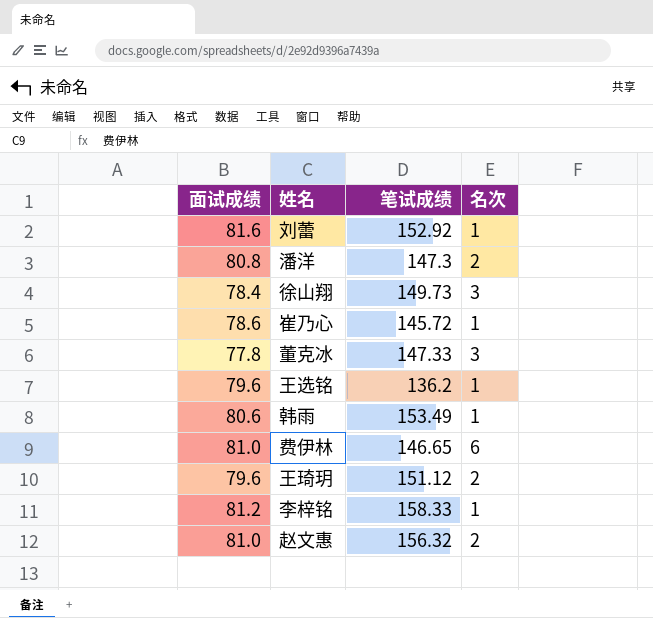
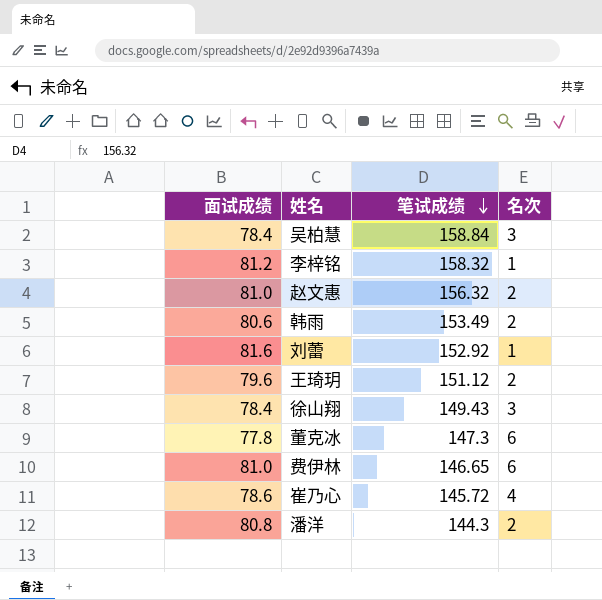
row order: none -> 笔试成绩 descending
row 王选铭: 79.6 | 136.2 | 1 -> none
row 吴柏慧: none -> 78.4 | 158.84 | 3
李梓铭 | 笔试成绩: 158.33 -> 158.32
韩雨 | 名次: 1 -> 2
徐山翔 | 笔试成绩: 149.73 -> 149.43
董克冰 | 笔试成绩: 147.33 -> 147.3
董克冰 | 名次: 3 -> 6
崔乃心 | 名次: 1 -> 4
潘洋 | 笔试成绩: 147.3 -> 144.3

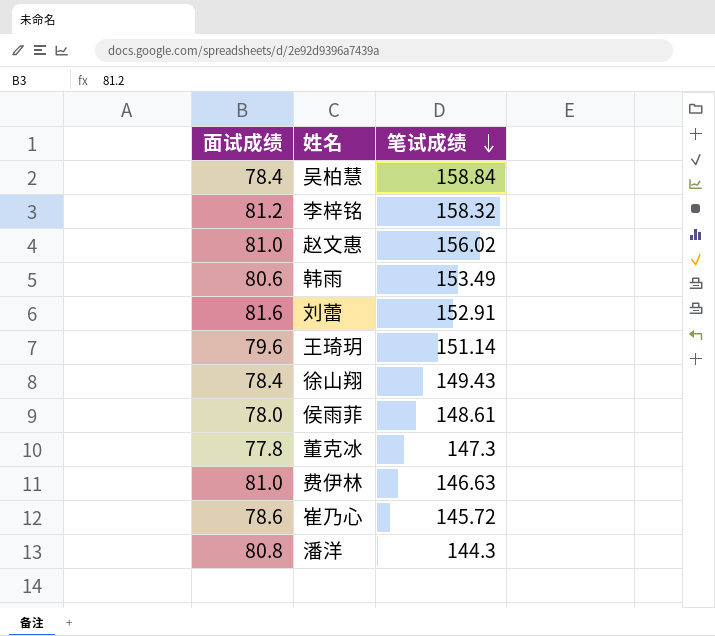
column 名次 | position: 4 -> none
赵文惠 | 笔试成绩: 156.32 -> 156.02
刘蕾 | 笔试成绩: 152.92 -> 152.91
王琦玥 | 笔试成绩: 151.12 -> 151.14
row 侯雨菲: none -> 78.0 | 148.61
费伊林 | 笔试成绩: 146.65 -> 146.63

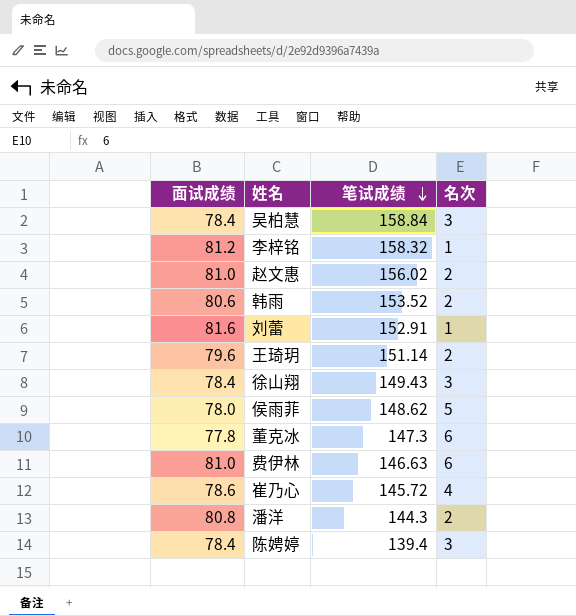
column 名次 | position: none -> 4
韩雨 | 笔试成绩: 153.49 -> 153.52
侯雨菲 | 笔试成绩: 148.61 -> 148.62
row 陈娉婷: none -> 78.4 | 139.4 | 3

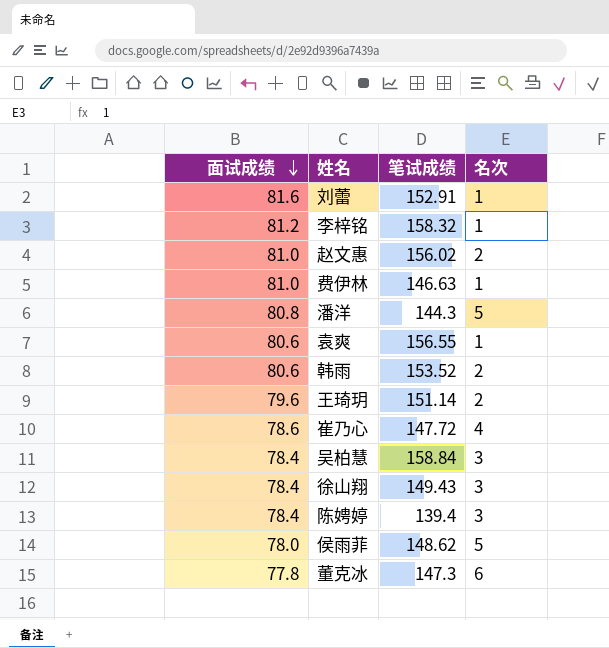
row order: 笔试成绩 descending -> 面试成绩 descending
费伊林 | 名次: 6 -> 1
潘洋 | 名次: 2 -> 5
row 袁爽: none -> 80.6 | 156.55 | 1
崔乃心 | 笔试成绩: 145.72 -> 147.72

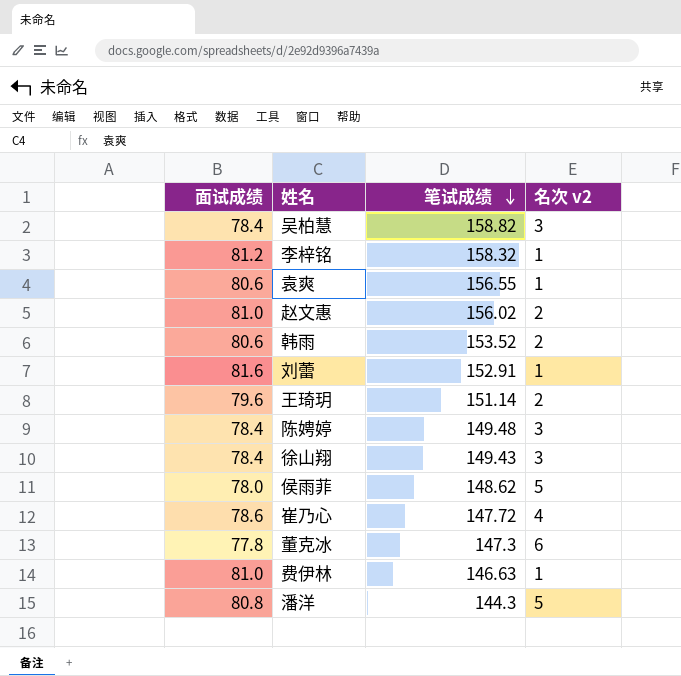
row order: 面试成绩 descending -> 笔试成绩 descending
column name: 名次 -> 名次 v2
吴柏慧 | 笔试成绩: 158.84 -> 158.82
陈娉婷 | 笔试成绩: 139.4 -> 149.48

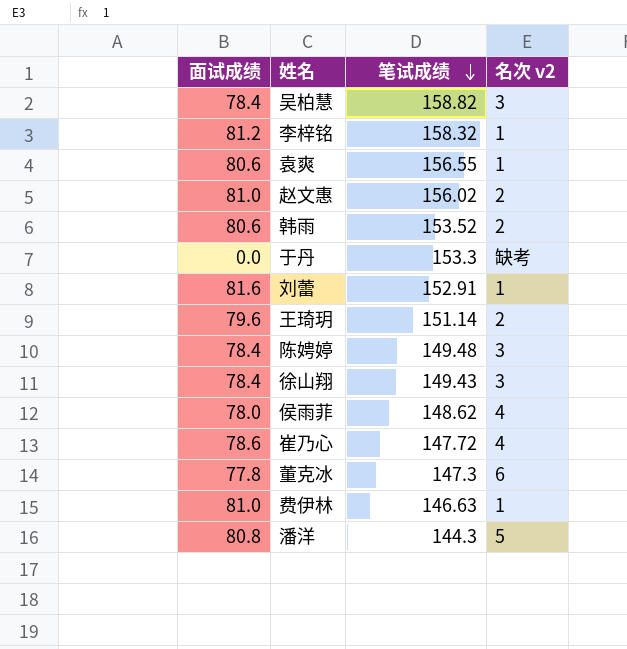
row 于丹: none -> 0.0 | 153.3 | 缺考
侯雨菲 | 名次 v2: 5 -> 4

